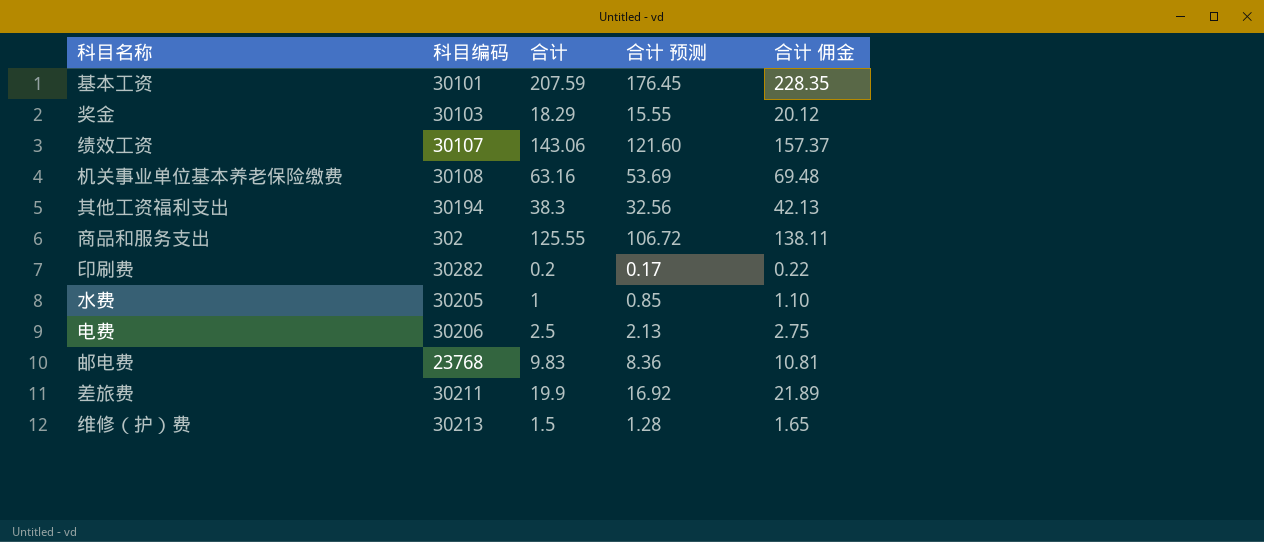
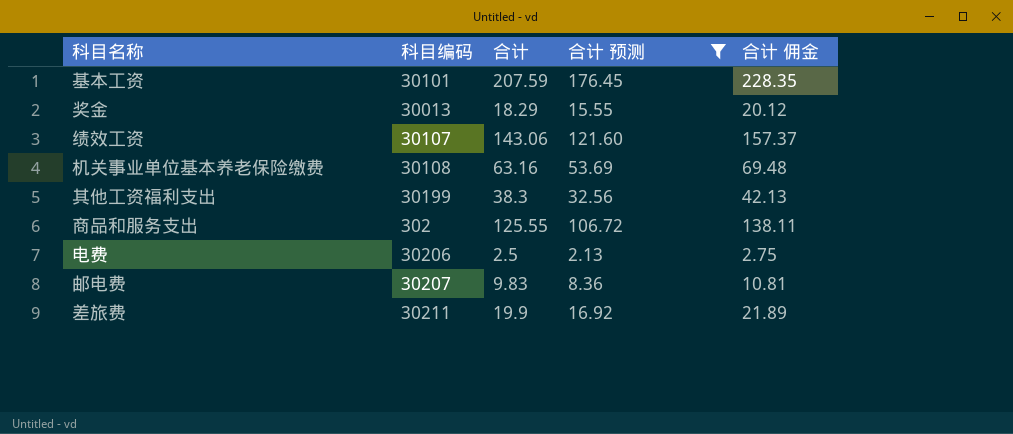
filter: none -> 合计 预测 >= 2.13
奖金 | 科目编码: 30103 -> 30013
其他工资福利支出 | 科目编码: 30194 -> 30199
邮电费 | 科目编码: 23768 -> 30207

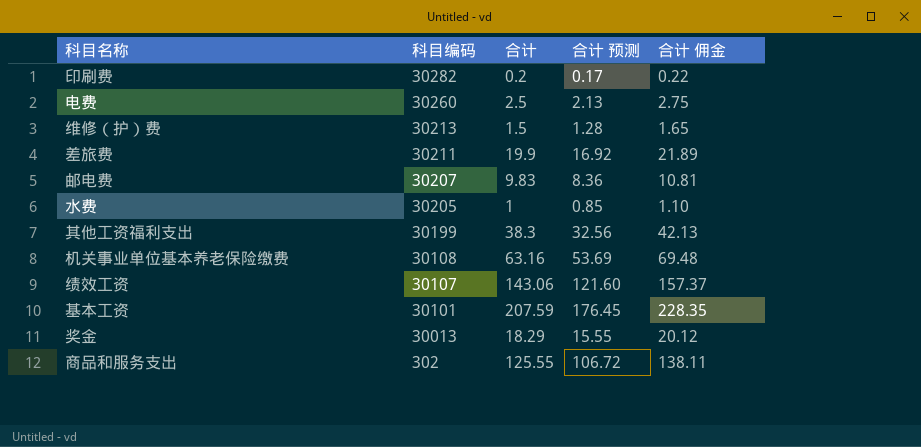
filter: 合计 预测 >= 2.13 -> none
row order: none -> 科目编码 descending
电费 | 科目编码: 30206 -> 30260

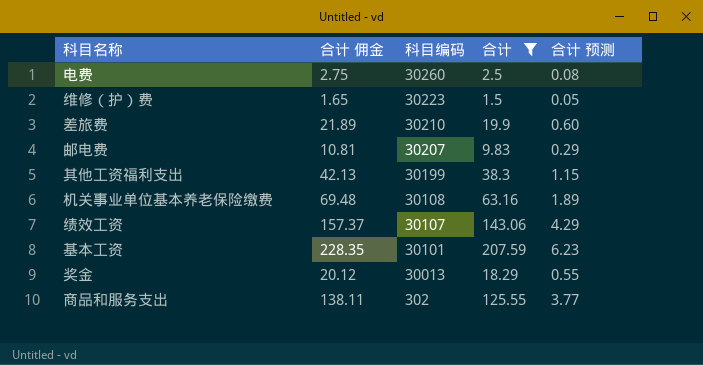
filter: none -> 合计 >= 1.5
column 合计 佣金 | position: 5 -> 2
column 合计 预测 | formula: [合计] * 0.85 -> [合计] * 0.03
维修（护）费 | 科目编码: 30213 -> 30223
差旅费 | 科目编码: 30211 -> 30210

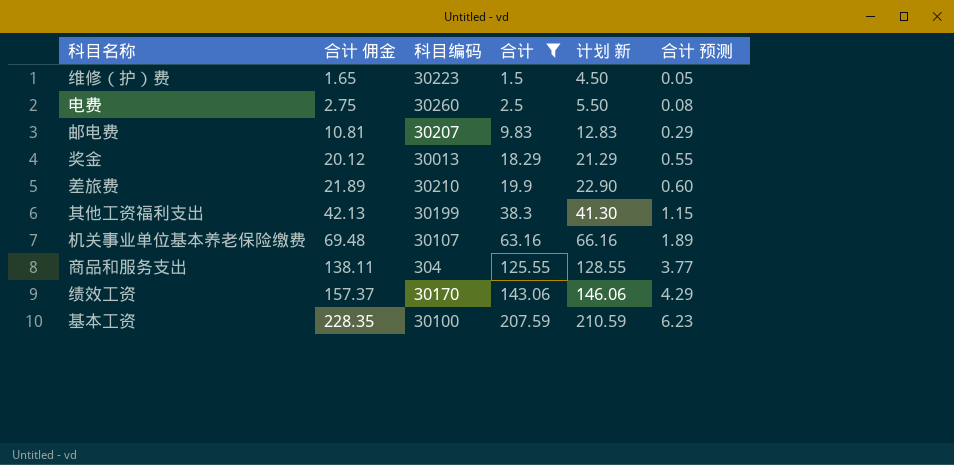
row order: 科目编码 descending -> 合计 佣金 ascending
column 计划 新 | formula: none -> [合计] + 3
机关事业单位基本养老保险缴费 | 科目编码: 30108 -> 30107
商品和服务支出 | 科目编码: 302 -> 304
绩效工资 | 科目编码: 30107 -> 30170
基本工资 | 科目编码: 30101 -> 30100

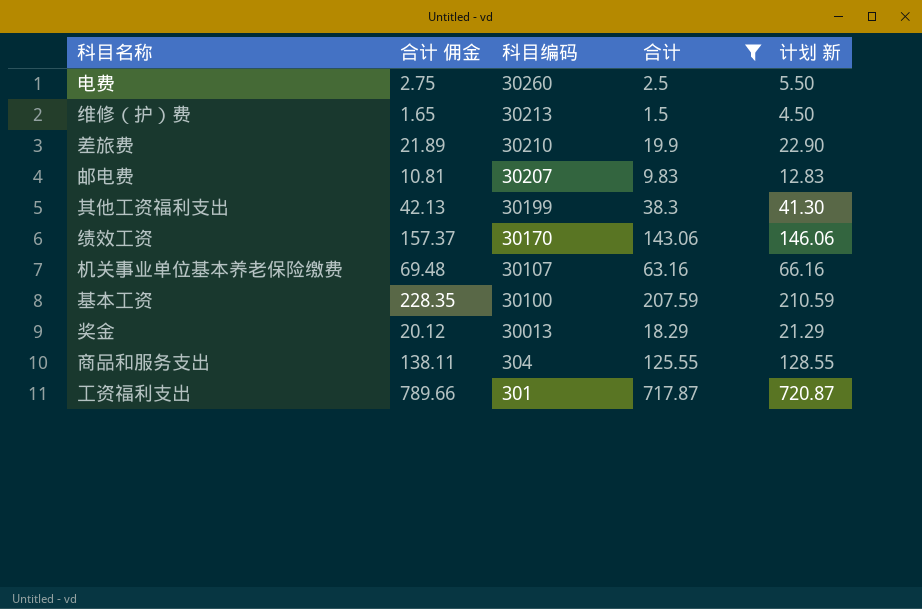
row order: 合计 佣金 ascending -> 科目编码 descending
column 合计 预测 | formula: [合计] * 0.03 -> none
维修（护）费 | 科目编码: 30223 -> 30213
row 工资福利支出: none -> 789.66 | 301 | 717.87 | 720.87

